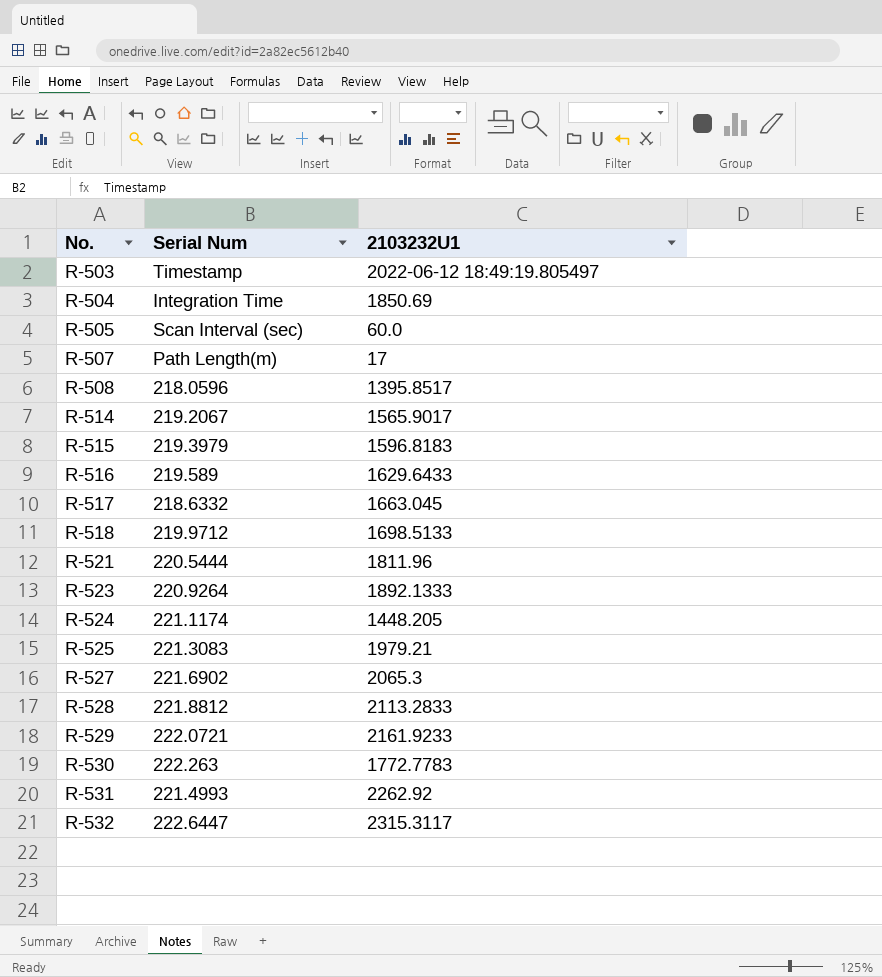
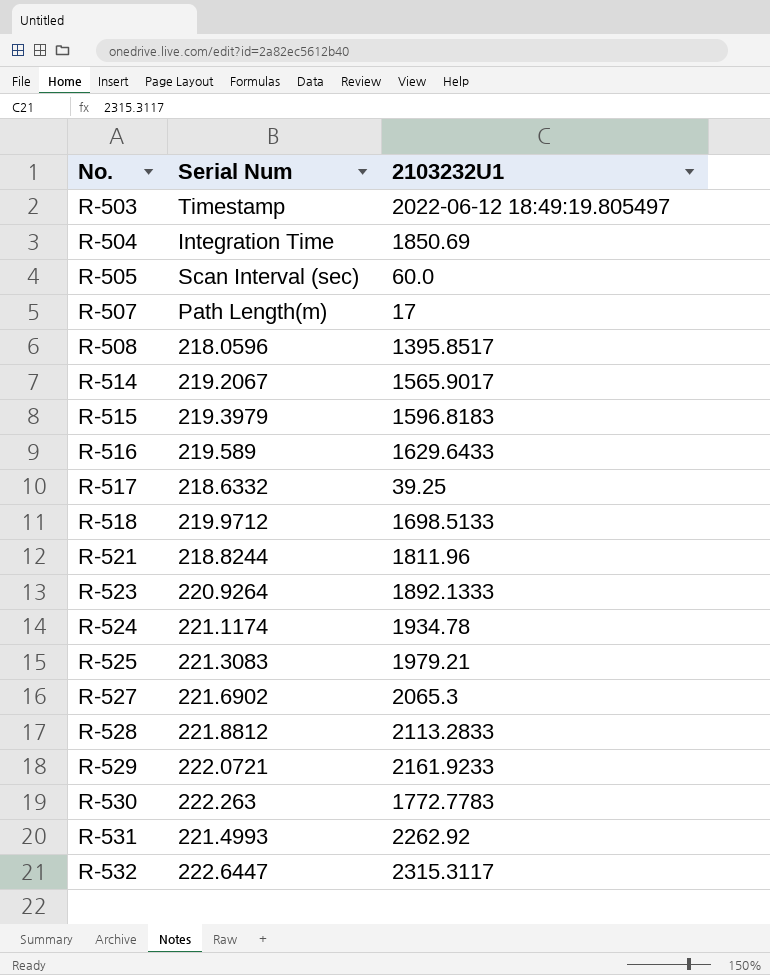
R-517 | 2103232U1: 1663.045 -> 39.25
R-521 | Serial Num: 220.5444 -> 218.8244
R-524 | 2103232U1: 1448.205 -> 1934.78

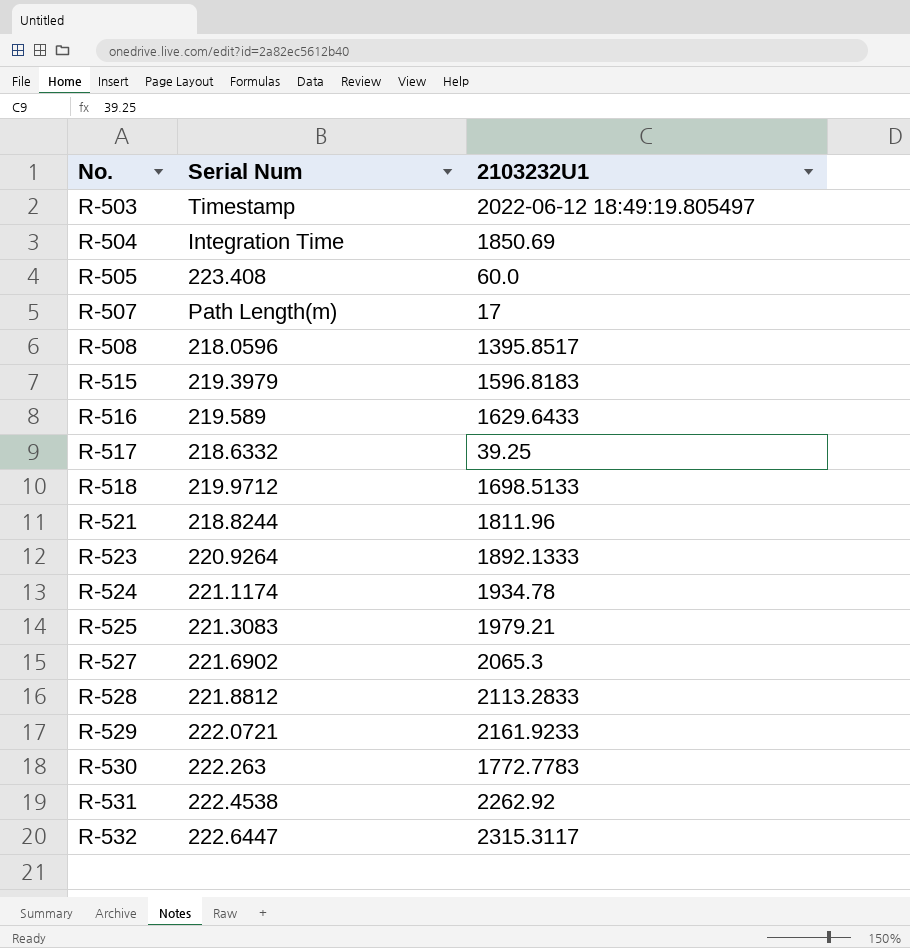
row R-514: 219.2067 | 1565.9017 -> none
R-505 | Serial Num: Scan Interval (sec) -> 223.408
R-531 | Serial Num: 221.4993 -> 222.4538

